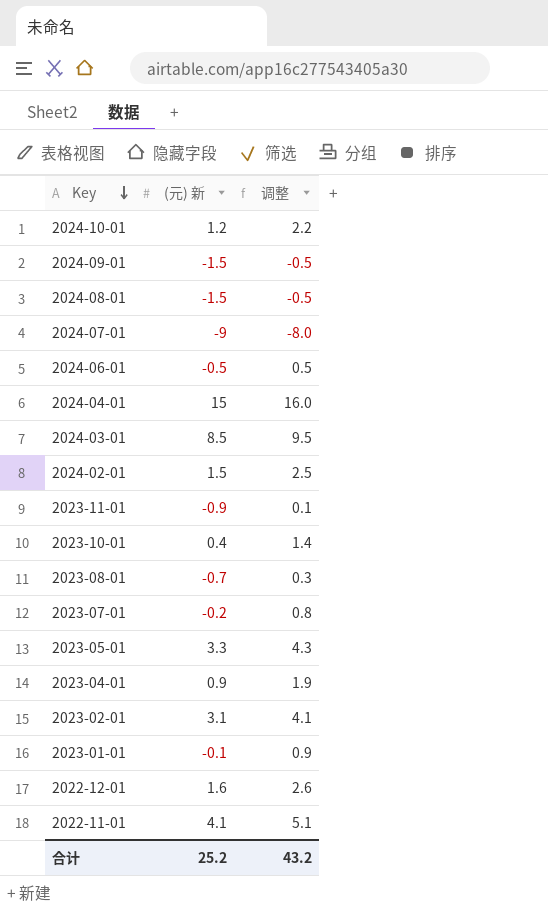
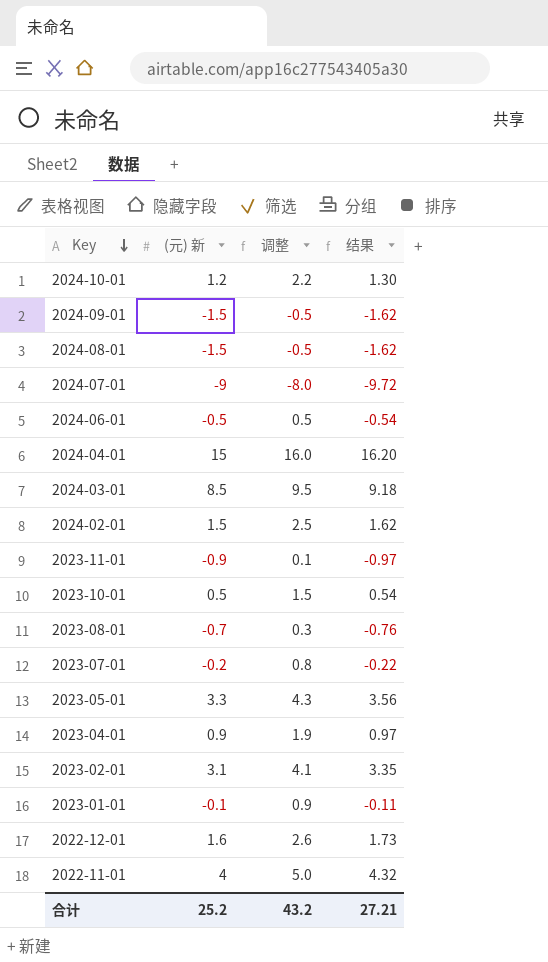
column 结果 | formula: none -> [(元) 新] * 1.08
2023-10-01 | (元) 新: 0.4 -> 0.5
2023-10-01 | 调整: 1.4 -> 1.5
2022-11-01 | (元) 新: 4.1 -> 4
2022-11-01 | 调整: 5.1 -> 5.0

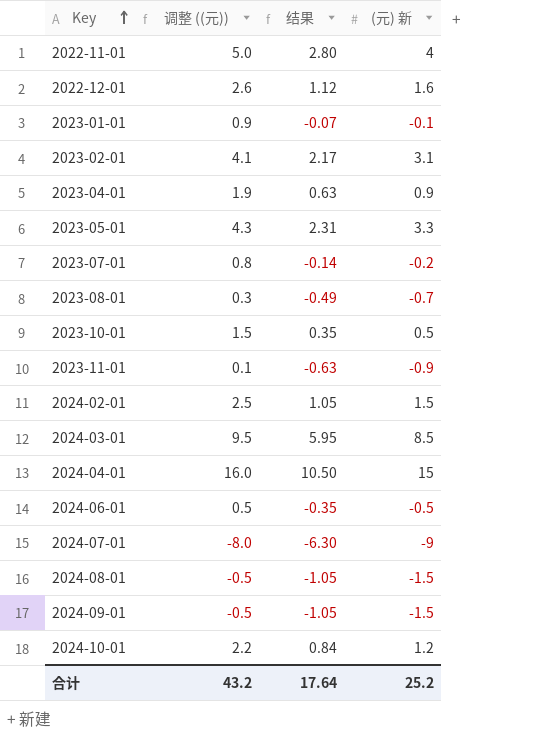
row order: Key descending -> Key ascending
column name: 调整 -> 调整 ((元))
column 结果 | formula: [(元) 新] * 1.08 -> [(元) 新] * 0.7
column (元) 新 | position: 2 -> 4
合计 | 结果: 27.21 -> 17.64

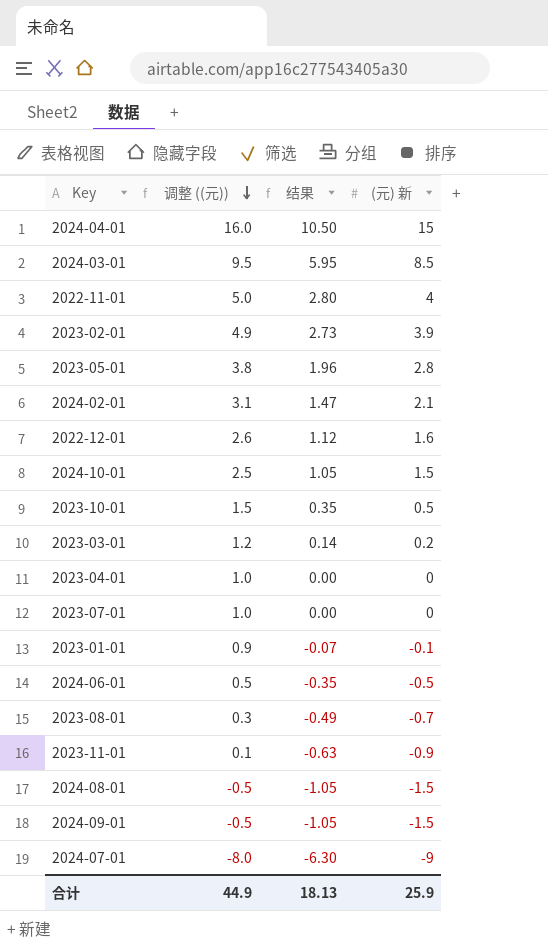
row order: Key ascending -> 调整 ((元)) descending
2023-02-01 | 调整 ((元)): 4.1 -> 4.9
2023-02-01 | 结果: 2.17 -> 2.73
2023-02-01 | (元) 新: 3.1 -> 3.9
2023-05-01 | 调整 ((元)): 4.3 -> 3.8
2023-05-01 | 结果: 2.31 -> 1.96
2023-05-01 | (元) 新: 3.3 -> 2.8
2024-02-01 | 调整 ((元)): 2.5 -> 3.1
2024-02-01 | 结果: 1.05 -> 1.47
2024-02-01 | (元) 新: 1.5 -> 2.1
2024-10-01 | 调整 ((元)): 2.2 -> 2.5
2024-10-01 | 结果: 0.84 -> 1.05
2024-10-01 | (元) 新: 1.2 -> 1.5
row 2023-03-01: none -> 1.2 | 0.14 | 0.2
2023-04-01 | 调整 ((元)): 1.9 -> 1.0
2023-04-01 | 结果: 0.63 -> 0.00
2023-04-01 | (元) 新: 0.9 -> 0
2023-07-01 | 调整 ((元)): 0.8 -> 1.0
2023-07-01 | 结果: -0.14 -> 0.00
2023-07-01 | (元) 新: -0.2 -> 0
合计 | 调整 ((元)): 43.2 -> 44.9
合计 | 结果: 17.64 -> 18.13
合计 | (元) 新: 25.2 -> 25.9

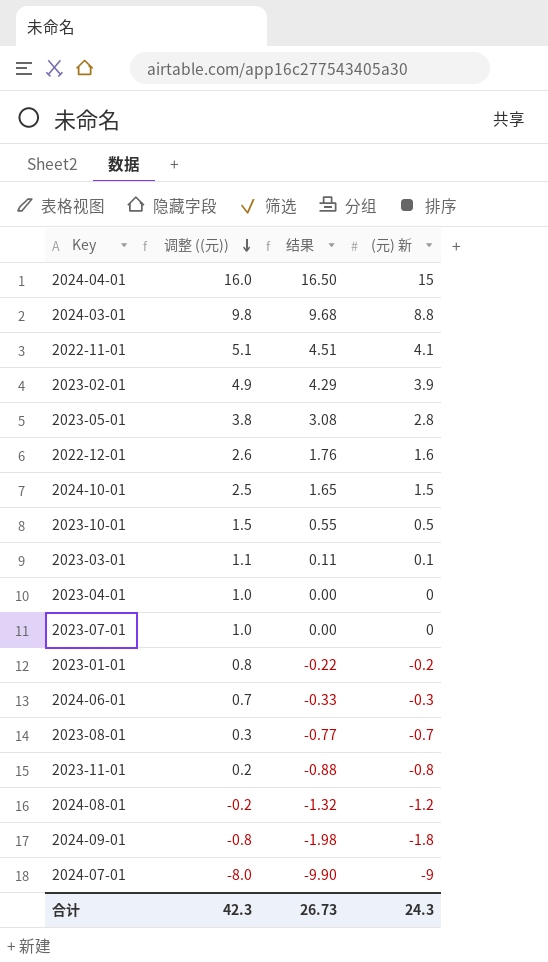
column 结果 | formula: [(元) 新] * 0.7 -> [(元) 新] * 1.1
row 2024-02-01: 3.1 | 1.47 | 2.1 -> none
2024-03-01 | 调整 ((元)): 9.5 -> 9.8
2024-03-01 | (元) 新: 8.5 -> 8.8
2022-11-01 | 调整 ((元)): 5.0 -> 5.1
2022-11-01 | (元) 新: 4 -> 4.1
2023-03-01 | 调整 ((元)): 1.2 -> 1.1
2023-03-01 | (元) 新: 0.2 -> 0.1
2023-01-01 | 调整 ((元)): 0.9 -> 0.8
2023-01-01 | (元) 新: -0.1 -> -0.2
2024-06-01 | 调整 ((元)): 0.5 -> 0.7
2024-06-01 | (元) 新: -0.5 -> -0.3
2023-11-01 | 调整 ((元)): 0.1 -> 0.2
2023-11-01 | (元) 新: -0.9 -> -0.8
2024-08-01 | 调整 ((元)): -0.5 -> -0.2
2024-08-01 | (元) 新: -1.5 -> -1.2
2024-09-01 | 调整 ((元)): -0.5 -> -0.8
2024-09-01 | (元) 新: -1.5 -> -1.8
合计 | 调整 ((元)): 44.9 -> 42.3
合计 | 结果: 18.13 -> 26.73
合计 | (元) 新: 25.9 -> 24.3

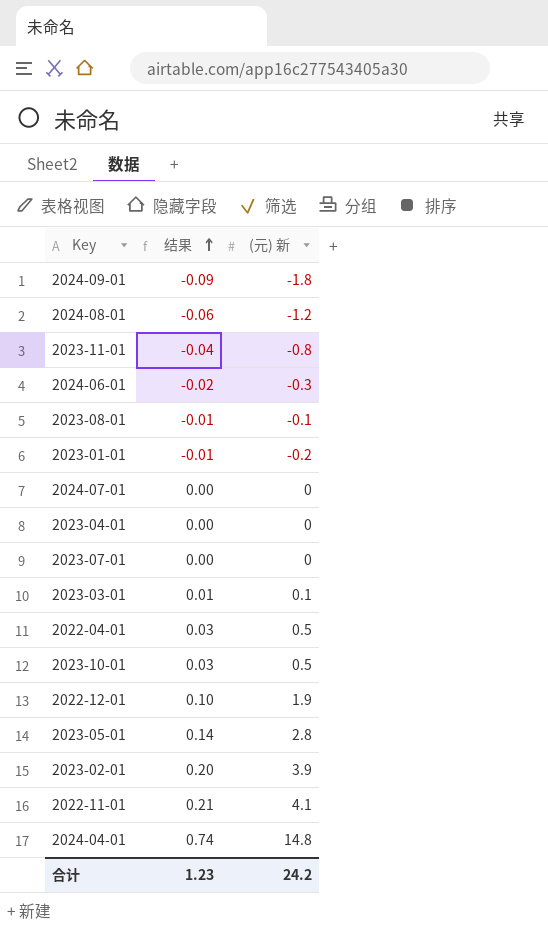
row order: 调整 ((元)) descending -> 结果 ascending
column 调整 ((元)) | formula: [(元) 新] + 1 -> none
column 结果 | formula: [(元) 新] * 1.1 -> [(元) 新] * 0.05
row 2024-03-01: 9.8 | 9.68 | 8.8 -> none
row 2024-10-01: 2.5 | 1.65 | 1.5 -> none
2023-08-01 | (元) 新: -0.7 -> -0.1
2024-07-01 | (元) 新: -9 -> 0
row 2022-04-01: none -> 0.03 | 0.5
2022-12-01 | (元) 新: 1.6 -> 1.9
2024-04-01 | (元) 新: 15 -> 14.8
合计 | 结果: 26.73 -> 1.23
合计 | (元) 新: 24.3 -> 24.2

